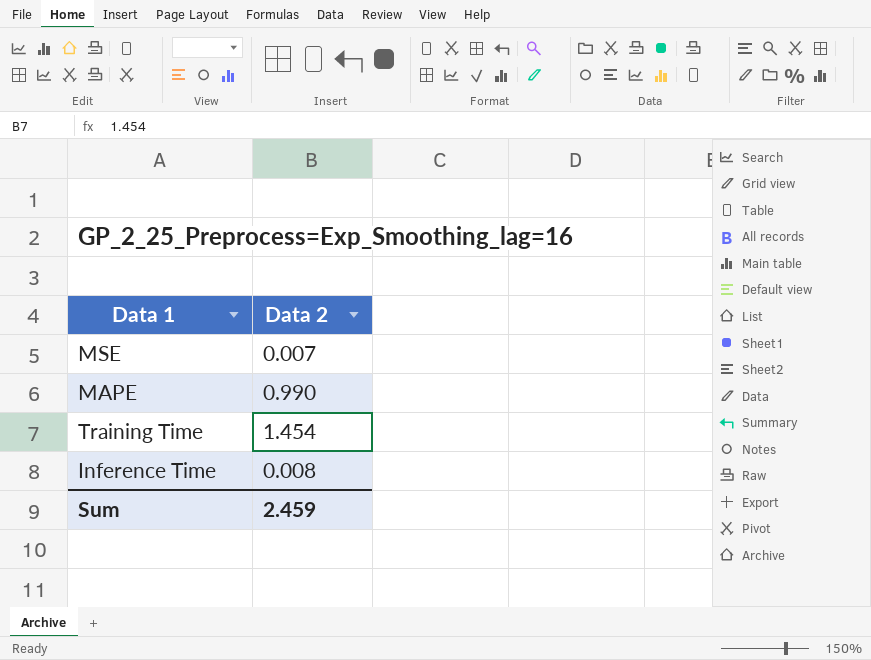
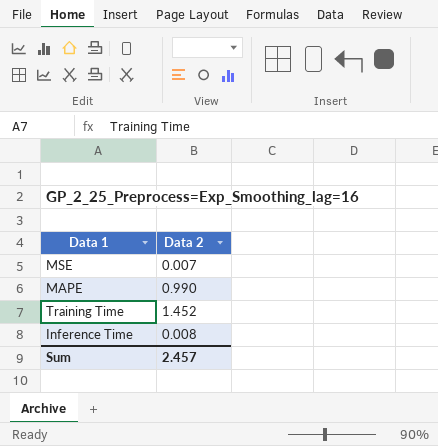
Training Time | Data 2: 1.454 -> 1.452
Sum | Data 2: 2.459 -> 2.457

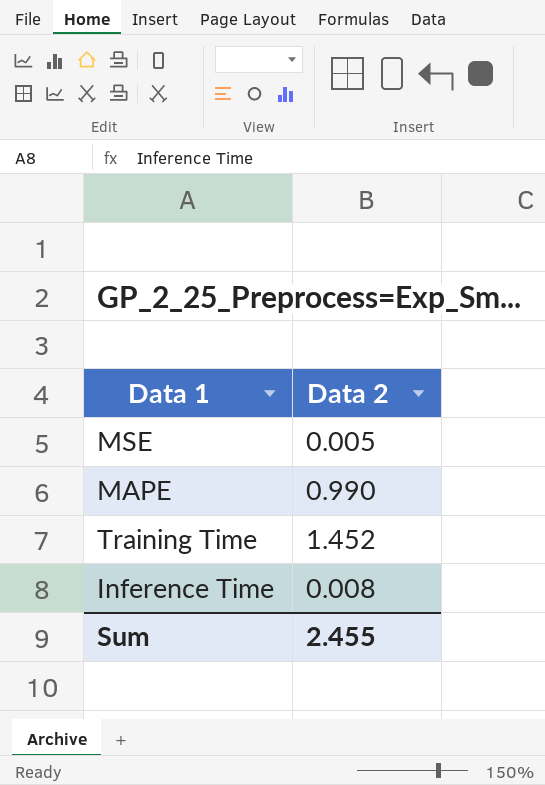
MSE | Data 2: 0.007 -> 0.005
Sum | Data 2: 2.457 -> 2.455

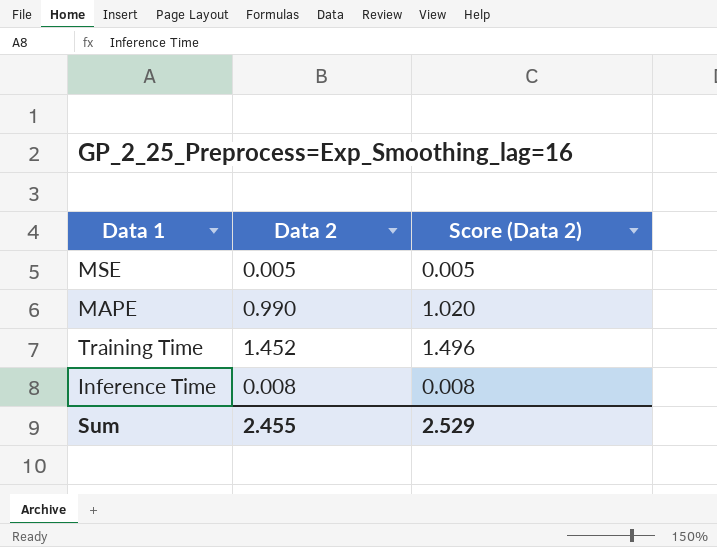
column Score (Data 2) | formula: none -> [Data 2] * 1.03

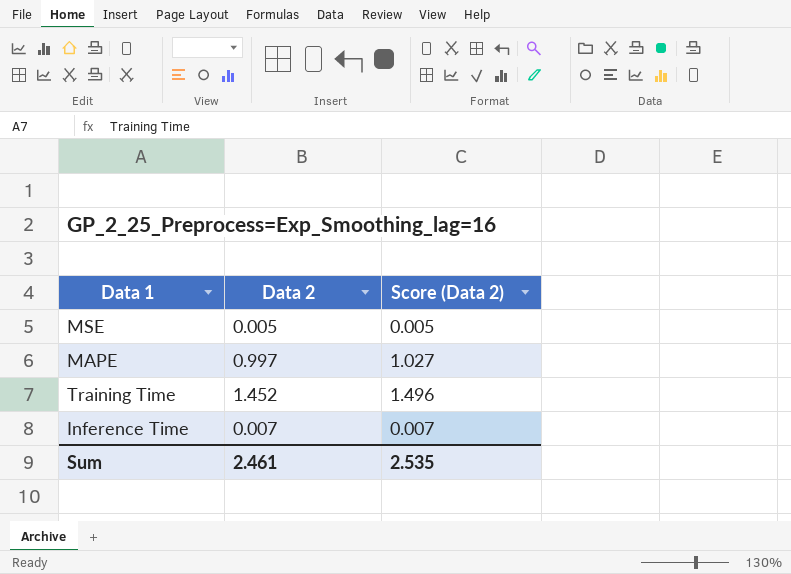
MAPE | Data 2: 0.990 -> 0.997
MAPE | Score (Data 2): 1.020 -> 1.027
Inference Time | Data 2: 0.008 -> 0.007
Inference Time | Score (Data 2): 0.008 -> 0.007
Sum | Data 2: 2.455 -> 2.461
Sum | Score (Data 2): 2.529 -> 2.535

